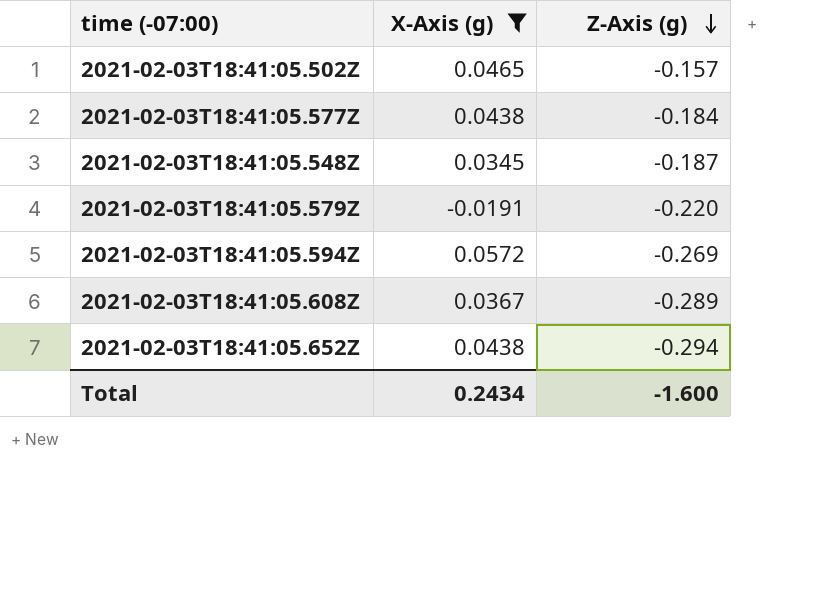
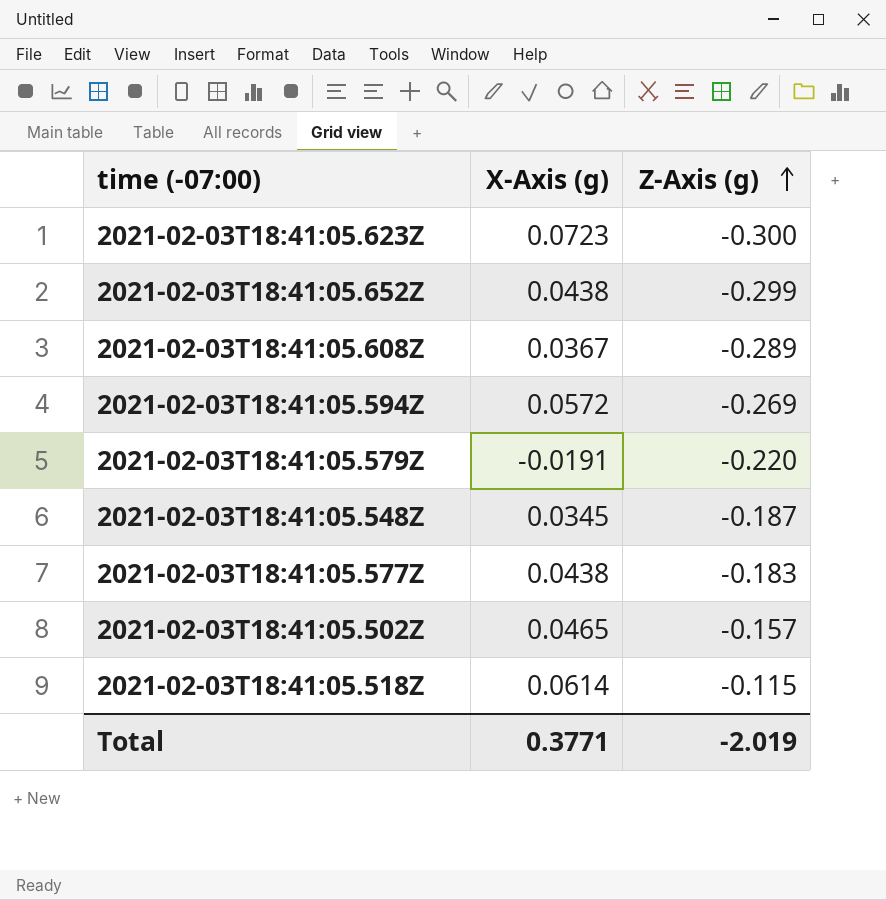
filter: X-Axis (g) <= 0.0572 -> none
row order: Z-Axis (g) descending -> Z-Axis (g) ascending
2021-02-03T18:41:05.652Z | Z-Axis (g): -0.294 -> -0.299
2021-02-03T18:41:05.577Z | Z-Axis (g): -0.184 -> -0.183
Total | X-Axis (g): 0.2434 -> 0.3771
Total | Z-Axis (g): -1.600 -> -2.019

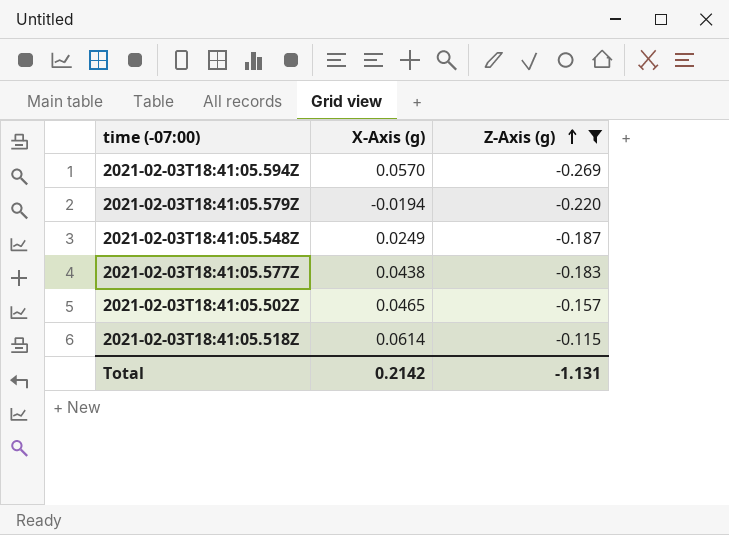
filter: none -> Z-Axis (g) >= -0.269
2021-02-03T18:41:05.594Z | X-Axis (g): 0.0572 -> 0.0570
2021-02-03T18:41:05.579Z | X-Axis (g): -0.0191 -> -0.0194
2021-02-03T18:41:05.548Z | X-Axis (g): 0.0345 -> 0.0249
Total | X-Axis (g): 0.3771 -> 0.2142
Total | Z-Axis (g): -2.019 -> -1.131

